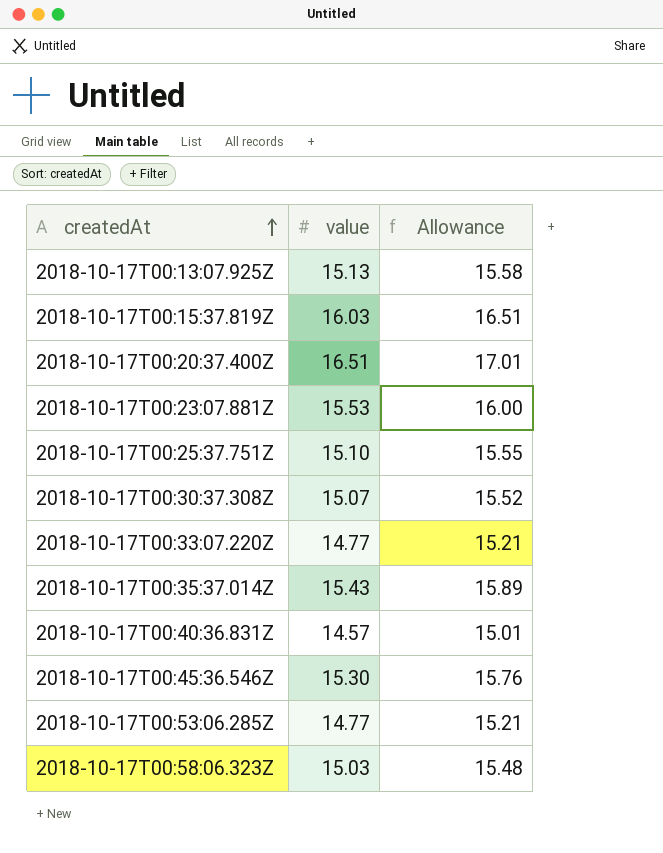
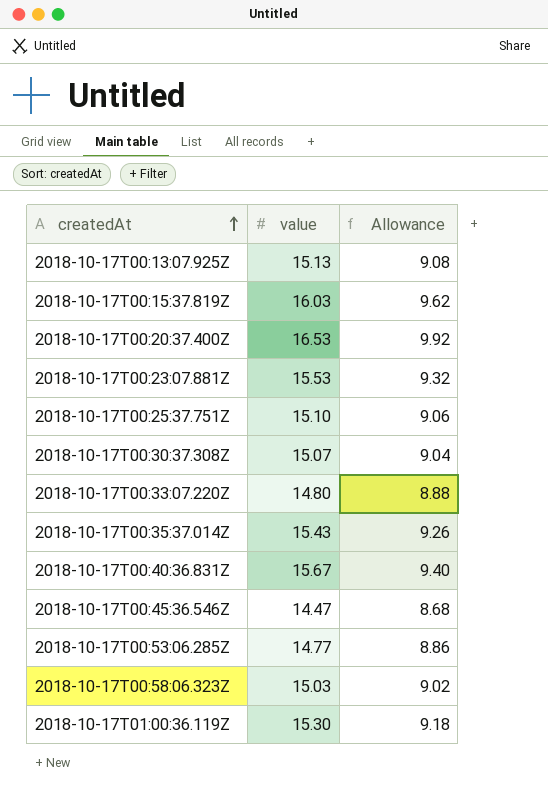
column Allowance | formula: [value] * 1.03 -> [value] * 0.6
2018-10-17T00:20:37.400Z | value: 16.51 -> 16.53
2018-10-17T00:33:07.220Z | value: 14.77 -> 14.80
2018-10-17T00:40:36.831Z | value: 14.57 -> 15.67
2018-10-17T00:45:36.546Z | value: 15.30 -> 14.47
row 2018-10-17T01:00:36.119Z: none -> 15.30 | 9.18

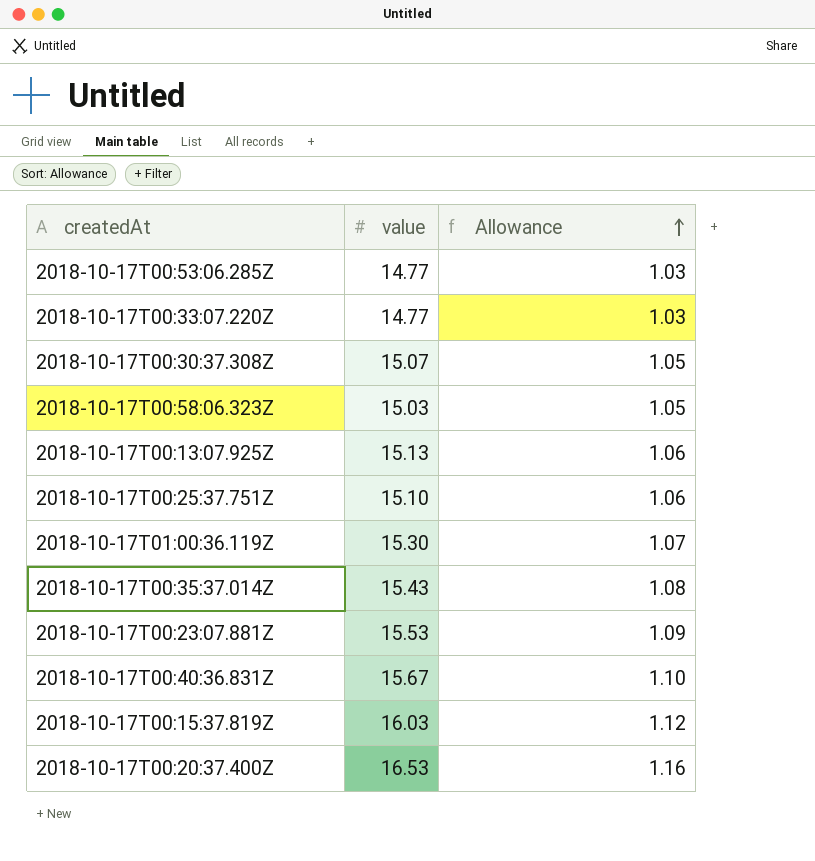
row order: createdAt ascending -> Allowance ascending
column Allowance | formula: [value] * 0.6 -> [value] * 0.07
row 2018-10-17T00:45:36.546Z: 14.47 | 8.68 -> none
2018-10-17T00:33:07.220Z | value: 14.80 -> 14.77

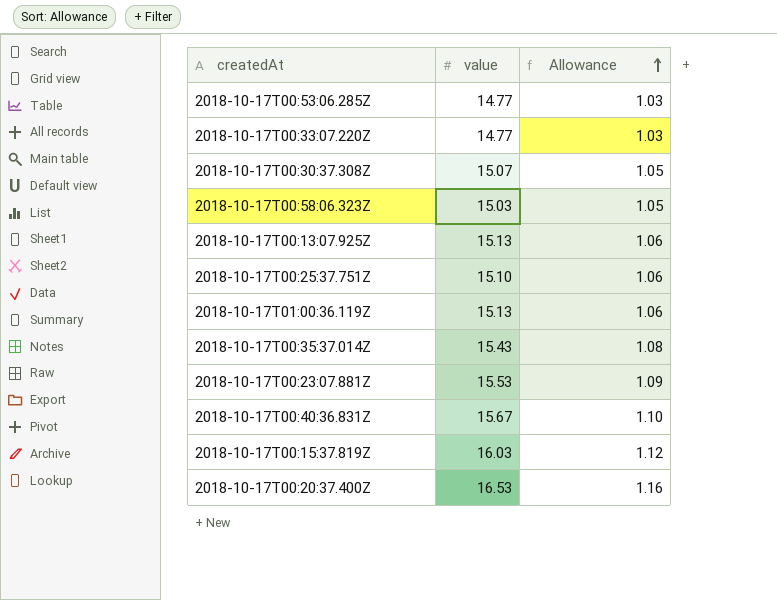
2018-10-17T01:00:36.119Z | value: 15.30 -> 15.13
2018-10-17T01:00:36.119Z | Allowance: 1.07 -> 1.06

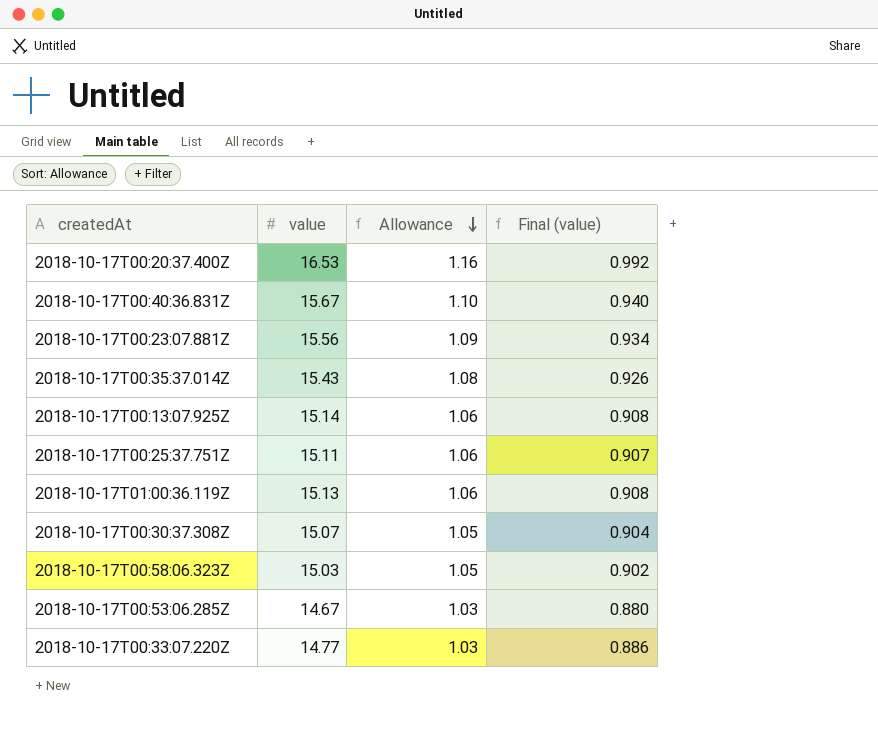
row order: Allowance ascending -> Allowance descending
column Final (value) | formula: none -> [value] * 0.06
row 2018-10-17T00:15:37.819Z: 16.03 | 1.12 -> none
2018-10-17T00:23:07.881Z | value: 15.53 -> 15.56
2018-10-17T00:13:07.925Z | value: 15.13 -> 15.14
2018-10-17T00:25:37.751Z | value: 15.10 -> 15.11
2018-10-17T00:53:06.285Z | value: 14.77 -> 14.67

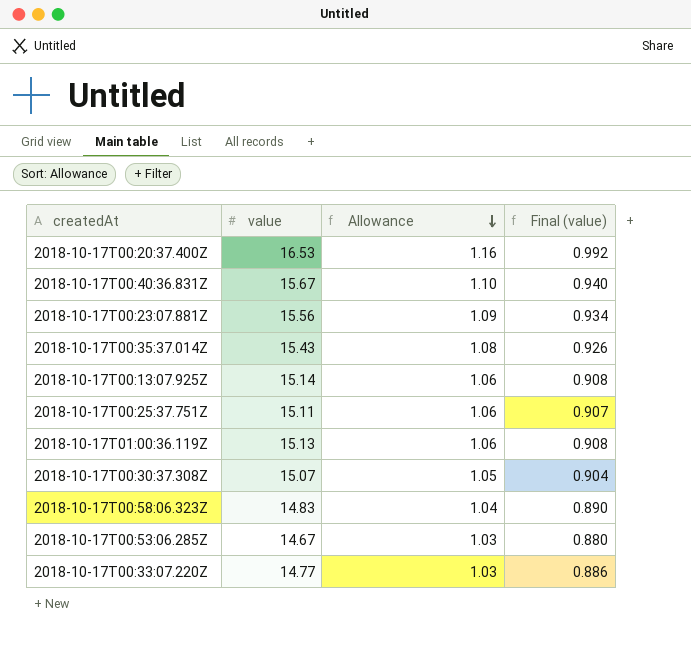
2018-10-17T00:58:06.323Z | value: 15.03 -> 14.83
2018-10-17T00:58:06.323Z | Allowance: 1.05 -> 1.04
2018-10-17T00:58:06.323Z | Final (value): 0.902 -> 0.890

